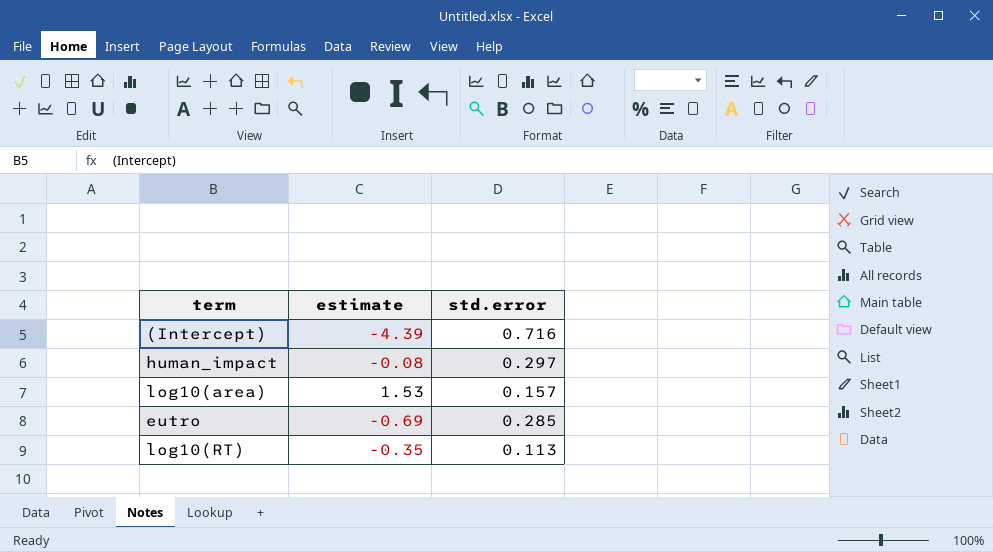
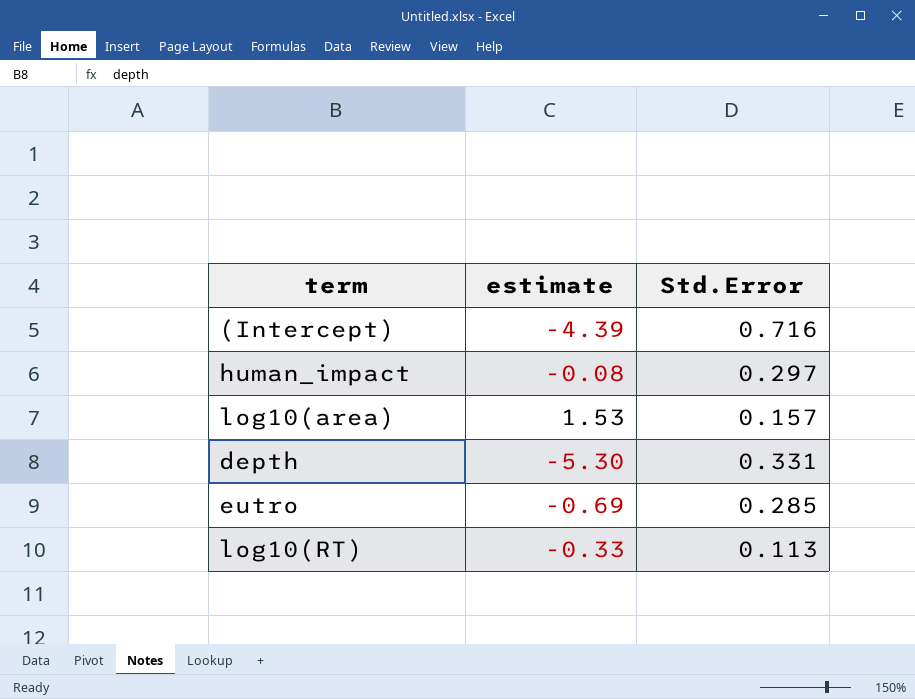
column name: std.error -> Std.Error
row depth: none -> -5.30 | 0.331
log10(RT) | estimate: -0.35 -> -0.33

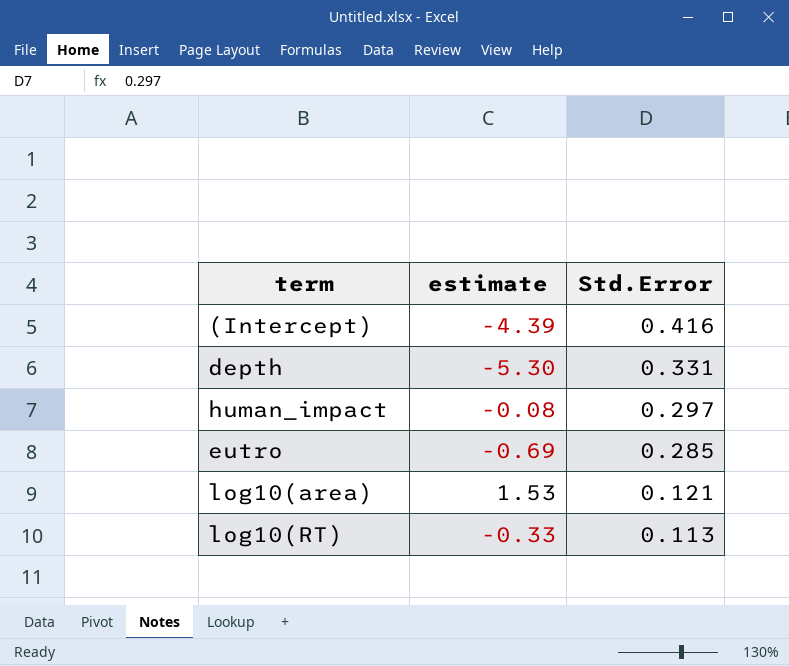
row order: none -> Std.Error descending
(Intercept) | Std.Error: 0.716 -> 0.416
log10(area) | Std.Error: 0.157 -> 0.121

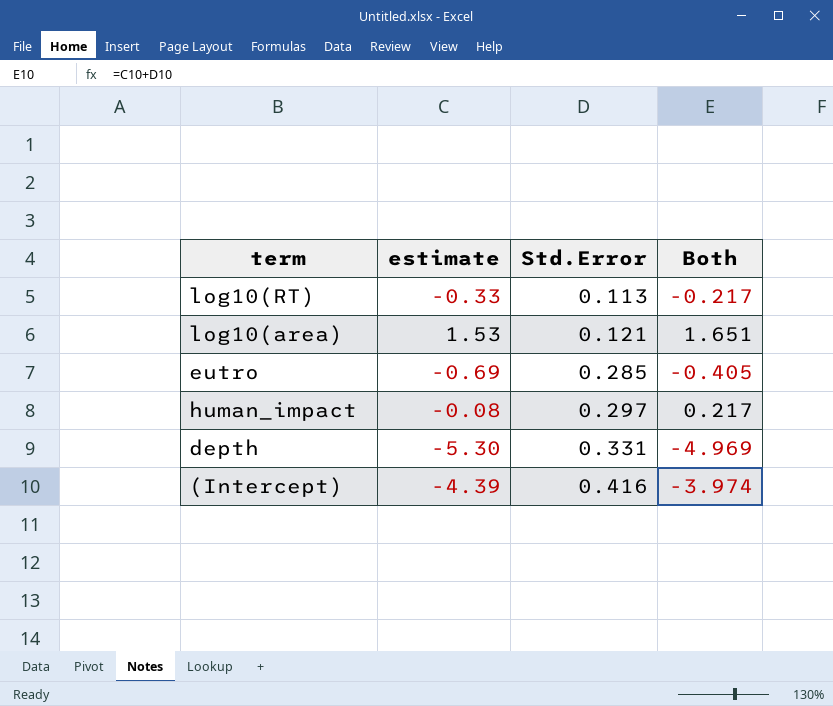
row order: Std.Error descending -> Std.Error ascending
column Both | formula: none -> [estimate] + [Std.Error]

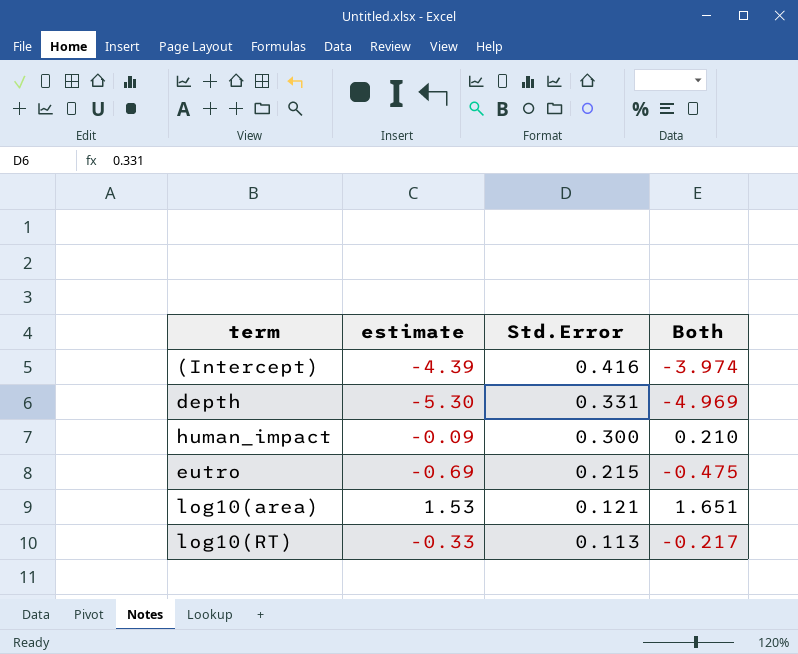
row order: Std.Error ascending -> Std.Error descending
human_impact | estimate: -0.08 -> -0.09
human_impact | Std.Error: 0.297 -> 0.300
human_impact | Both: 0.217 -> 0.210
eutro | Std.Error: 0.285 -> 0.215
eutro | Both: -0.405 -> -0.475

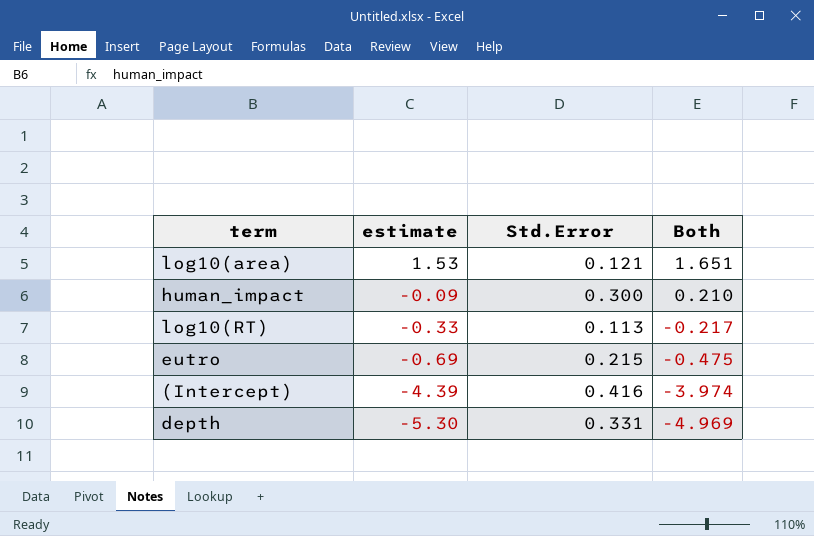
row order: Std.Error descending -> estimate descending

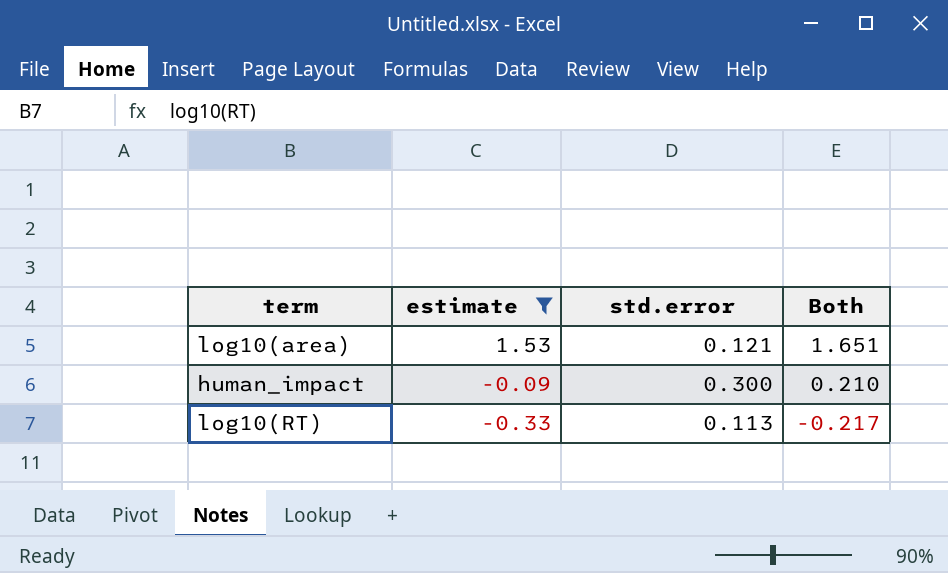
filter: none -> estimate >= -0.33
column name: Std.Error -> std.error

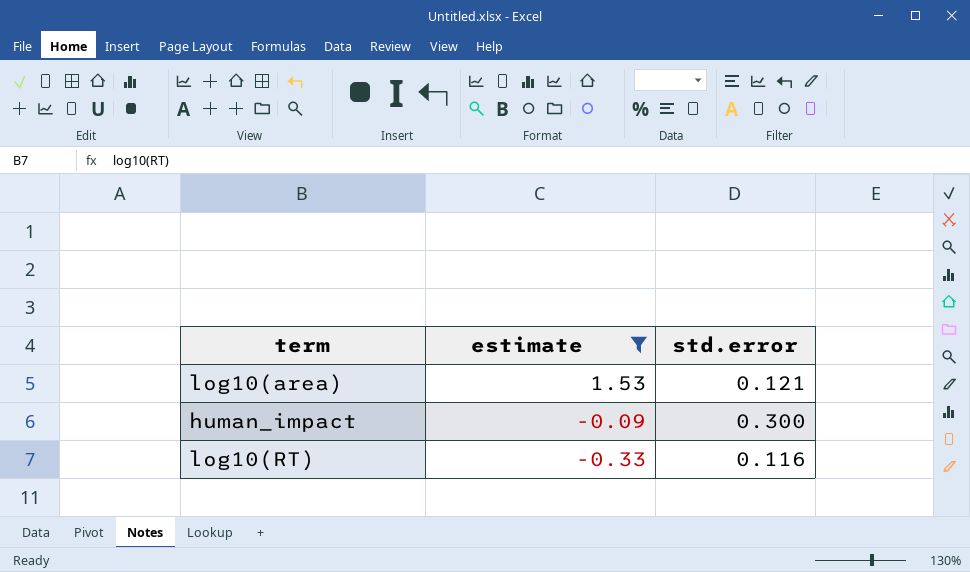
column Both | formula: [estimate] + [std.error] -> none
log10(RT) | std.error: 0.113 -> 0.116

